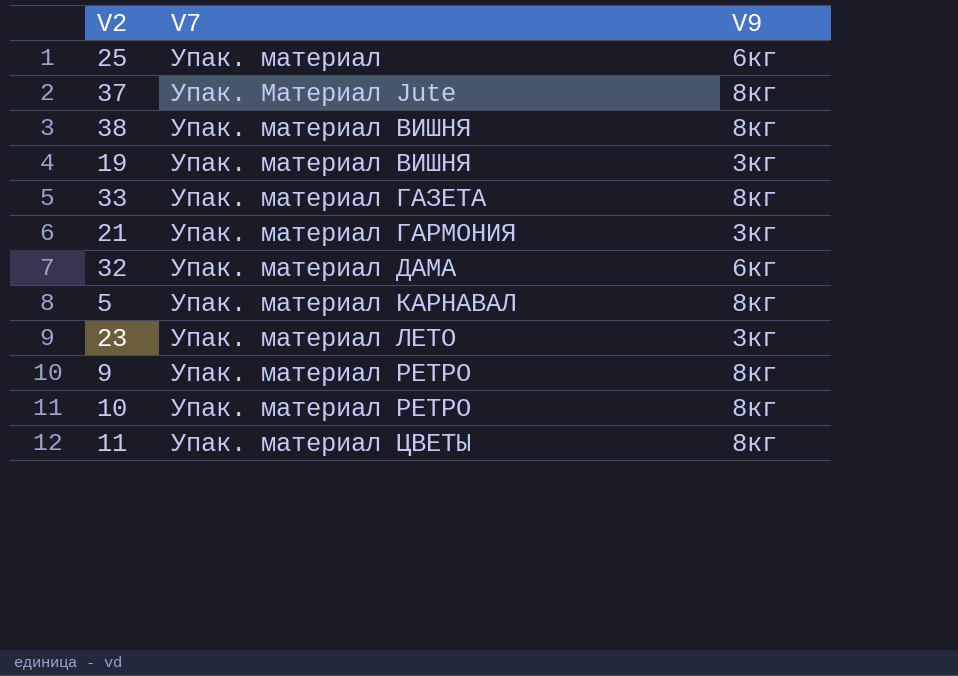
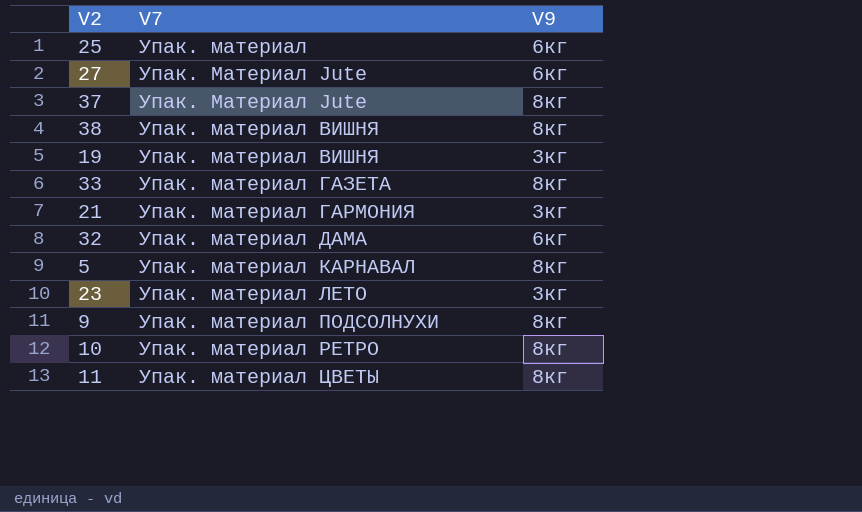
row 27: none -> Упак. Материал Jute | 6кг
9 | V7: Упак. материал РЕТРО -> Упак. материал ПОДСОЛНУХИ

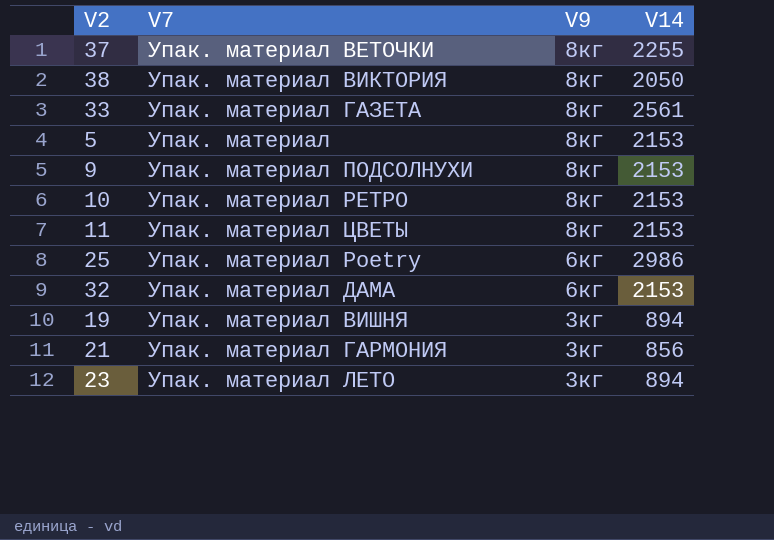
row order: V7 ascending -> V9 descending
column V14 | position: none -> 4
row 27: Упак. Материал Jute | 6кг -> none
37 | V7: Упак. Материал Jute -> Упак. материал ВЕТОЧКИ
38 | V7: Упак. материал ВИШНЯ -> Упак. материал ВИКТОРИЯ
5 | V7: Упак. материал КАРНАВАЛ -> Упак. материал
25 | V7: Упак. материал -> Упак. материал Poetry

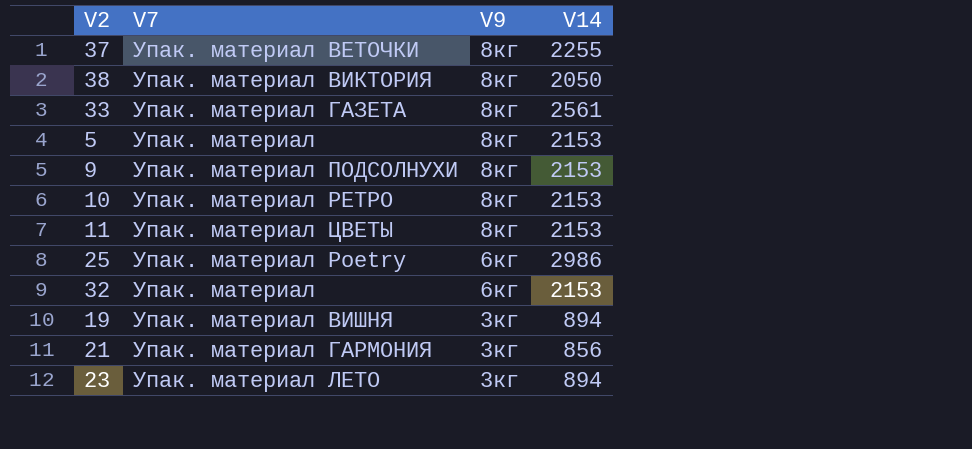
32 | V7: Упак. материал ДАМА -> Упак. материал

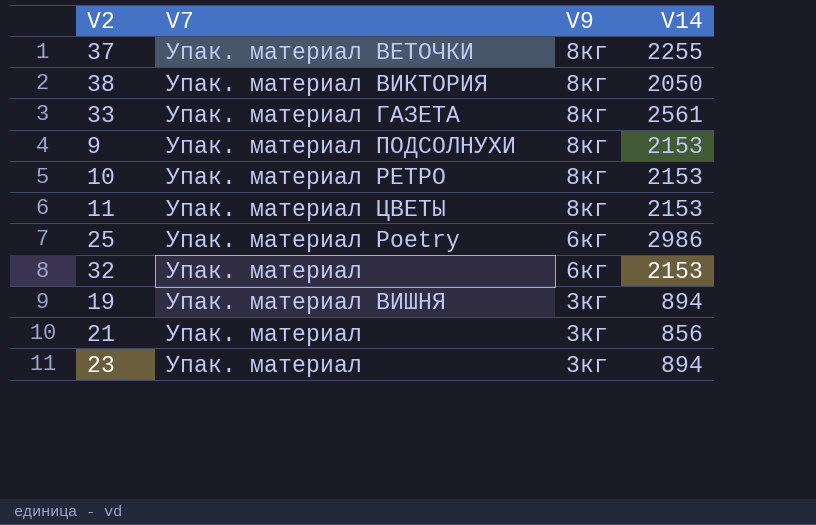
row 5: Упак. материал | 8кг | 2153 -> none
21 | V7: Упак. материал ГАРМОНИЯ -> Упак. материал
23 | V7: Упак. материал ЛЕТО -> Упак. материал

